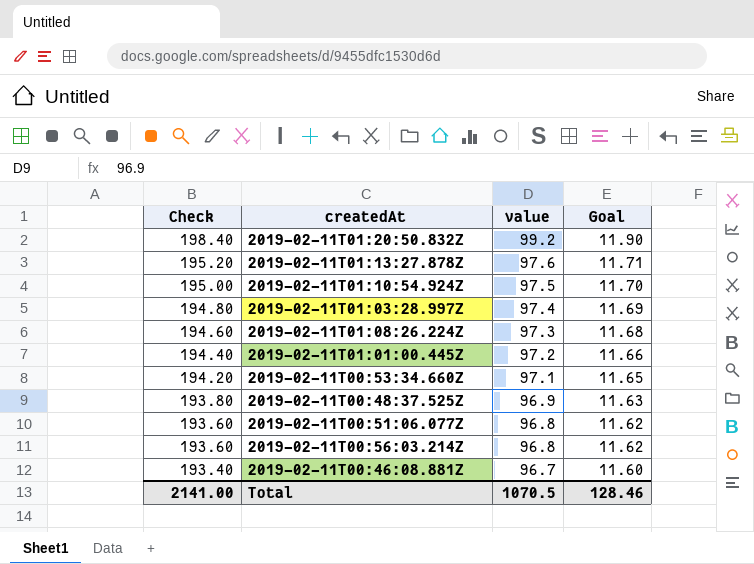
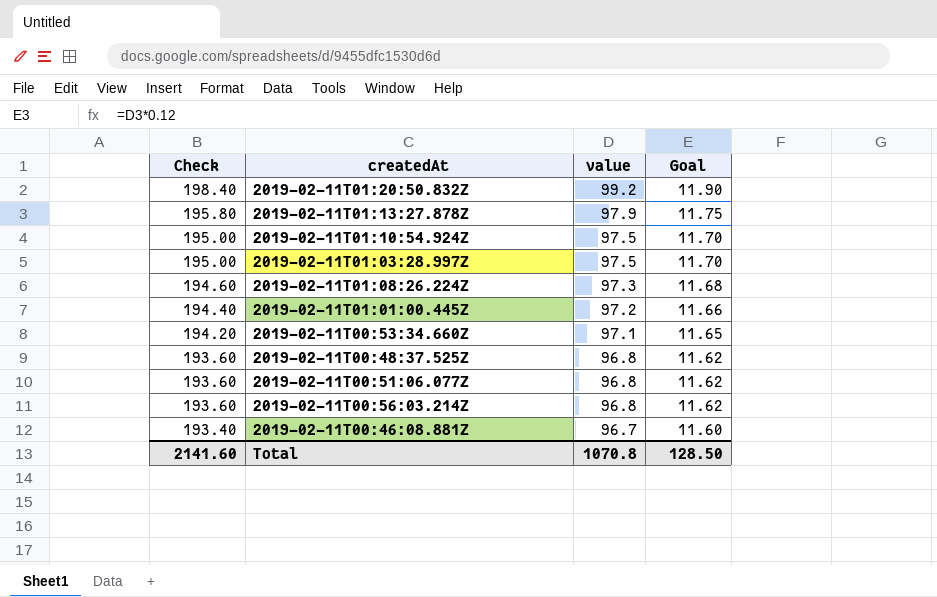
2019-02-11T01:13:27.878Z | Check: 195.20 -> 195.80
2019-02-11T01:13:27.878Z | value: 97.6 -> 97.9
2019-02-11T01:13:27.878Z | Goal: 11.71 -> 11.75
2019-02-11T01:03:28.997Z | Check: 194.80 -> 195.00
2019-02-11T01:03:28.997Z | value: 97.4 -> 97.5
2019-02-11T01:03:28.997Z | Goal: 11.69 -> 11.70
2019-02-11T00:48:37.525Z | Check: 193.80 -> 193.60
2019-02-11T00:48:37.525Z | value: 96.9 -> 96.8
2019-02-11T00:48:37.525Z | Goal: 11.63 -> 11.62
Total | Check: 2141.00 -> 2141.60
Total | value: 1070.5 -> 1070.8
Total | Goal: 128.46 -> 128.50

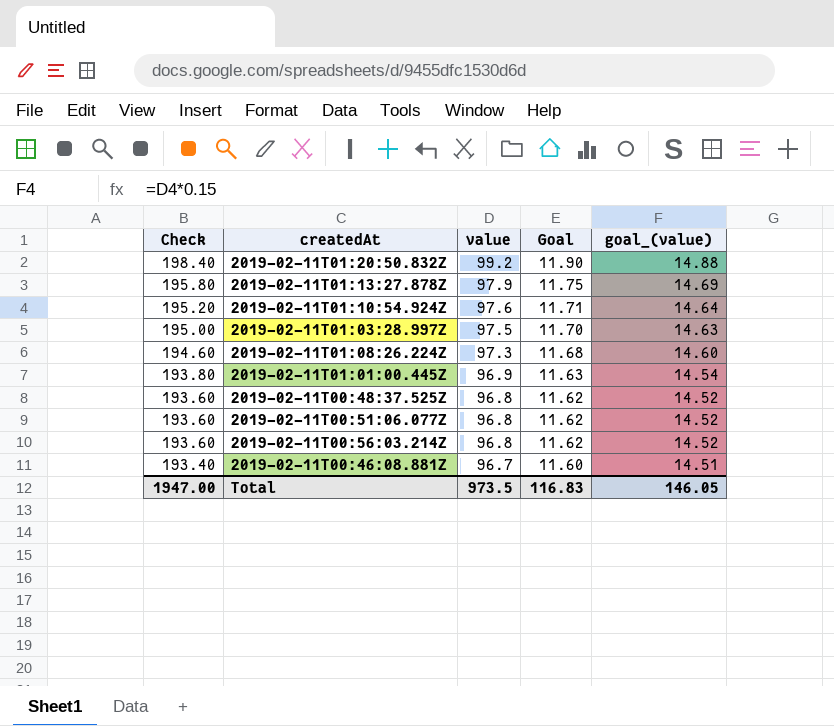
column goal_(value) | formula: none -> [value] * 0.15
row 2019-02-11T00:53:34.660Z: 194.20 | 97.1 | 11.65 -> none
2019-02-11T01:10:54.924Z | Check: 195.00 -> 195.20
2019-02-11T01:10:54.924Z | value: 97.5 -> 97.6
2019-02-11T01:10:54.924Z | Goal: 11.70 -> 11.71
2019-02-11T01:01:00.445Z | Check: 194.40 -> 193.80
2019-02-11T01:01:00.445Z | value: 97.2 -> 96.9
2019-02-11T01:01:00.445Z | Goal: 11.66 -> 11.63
Total | Check: 2141.60 -> 1947.00
Total | value: 1070.8 -> 973.5
Total | Goal: 128.50 -> 116.83

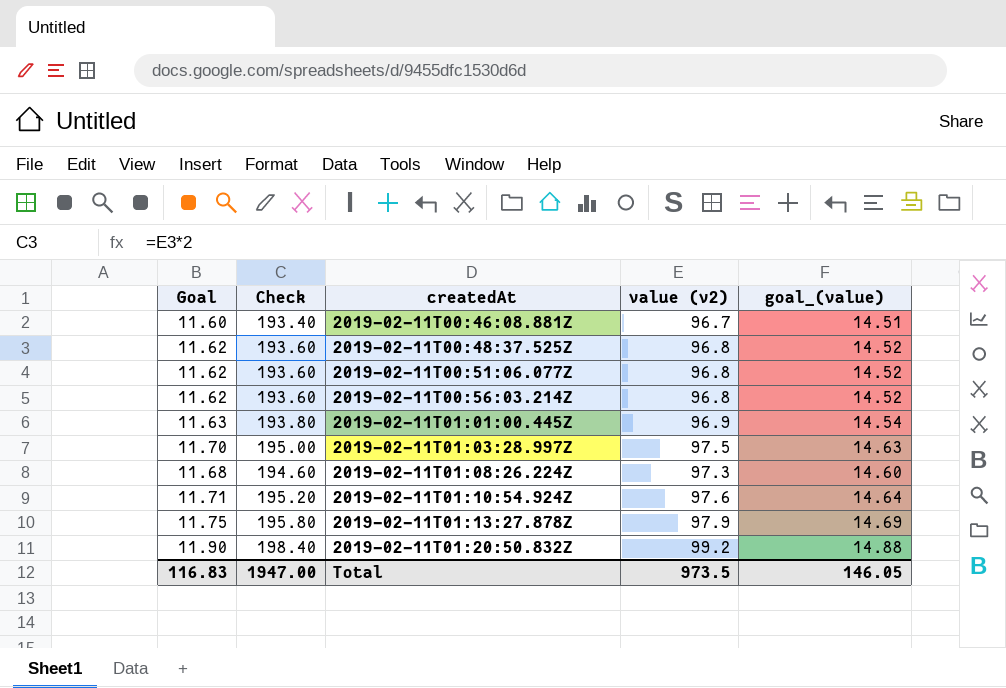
row order: Check descending -> createdAt ascending
column Goal | position: 4 -> 1
column name: value -> value (v2)

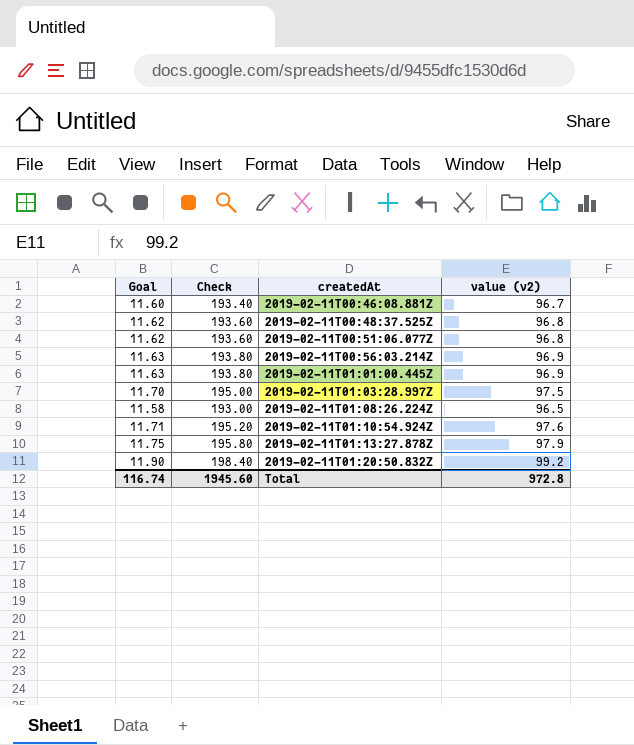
column goal_(value) | formula: [value (v2)] * 0.15 -> none
2019-02-11T00:56:03.214Z | Goal: 11.62 -> 11.63
2019-02-11T00:56:03.214Z | Check: 193.60 -> 193.80
2019-02-11T00:56:03.214Z | value (v2): 96.8 -> 96.9
2019-02-11T01:08:26.224Z | Goal: 11.68 -> 11.58
2019-02-11T01:08:26.224Z | Check: 194.60 -> 193.00
2019-02-11T01:08:26.224Z | value (v2): 97.3 -> 96.5
Total | Goal: 116.83 -> 116.74
Total | Check: 1947.00 -> 1945.60
Total | value (v2): 973.5 -> 972.8

